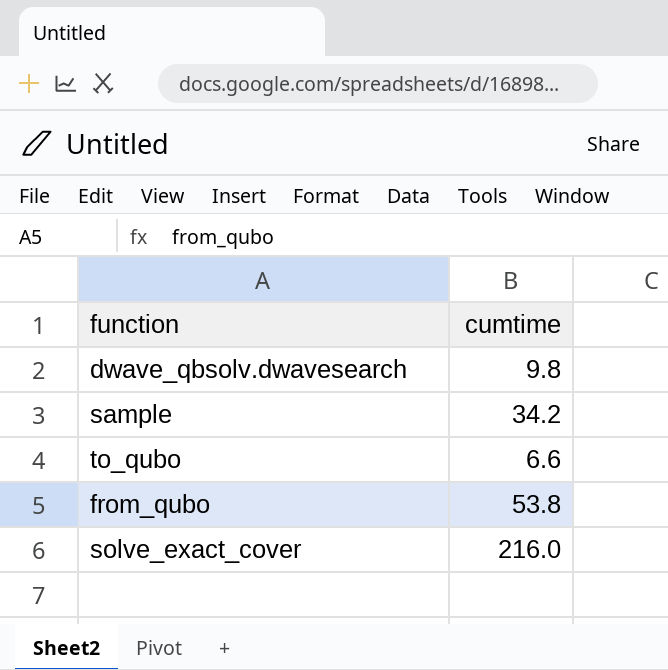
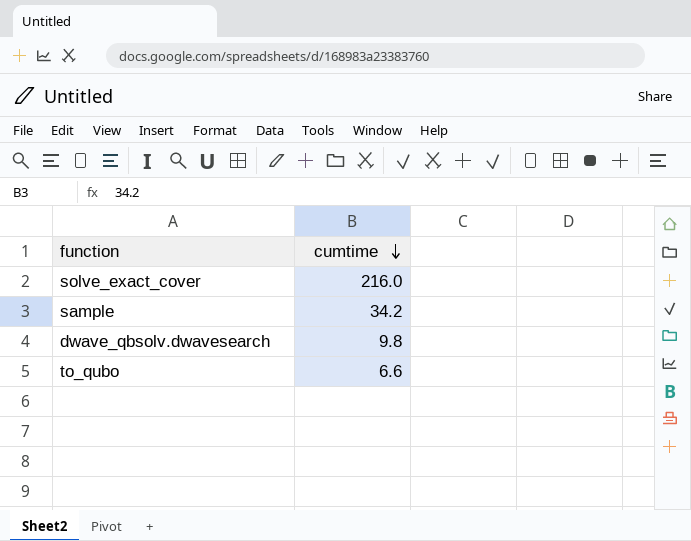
row order: none -> cumtime descending
row from_qubo: 53.8 -> none

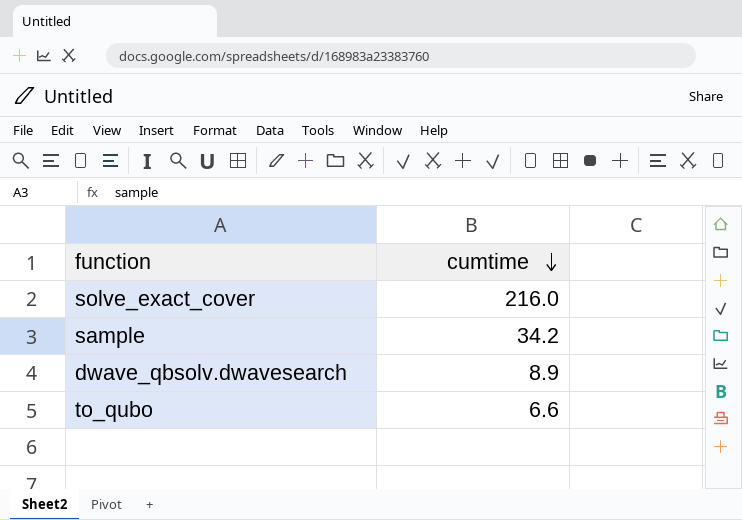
dwave_qbsolv.dwavesearch | cumtime: 9.8 -> 8.9

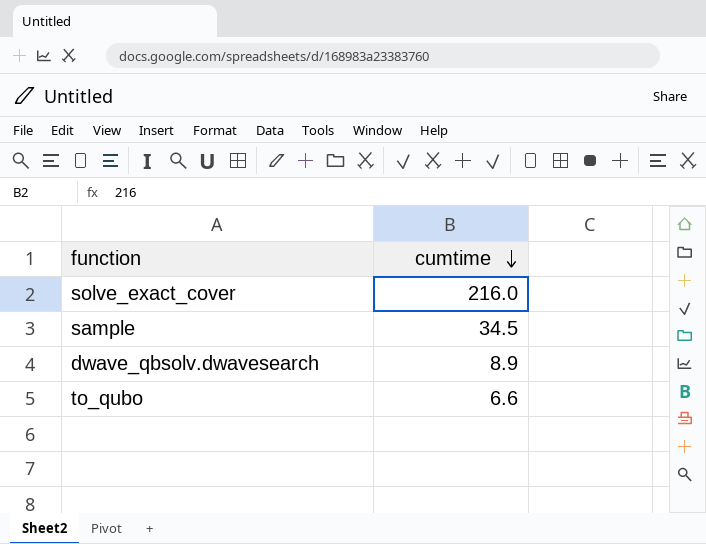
sample | cumtime: 34.2 -> 34.5

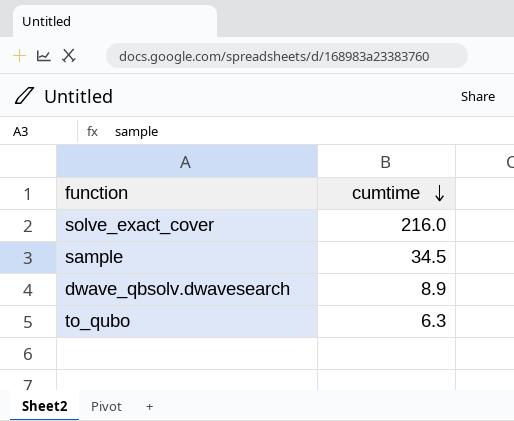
to_qubo | cumtime: 6.6 -> 6.3

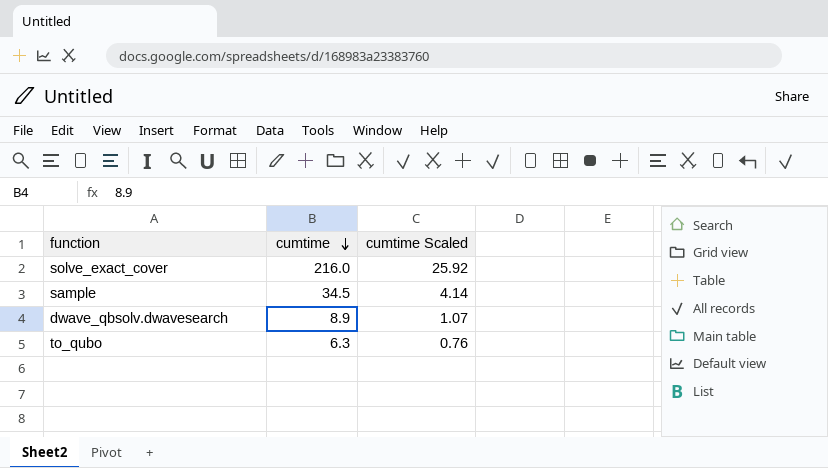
column cumtime Scaled | formula: none -> [cumtime] * 0.12

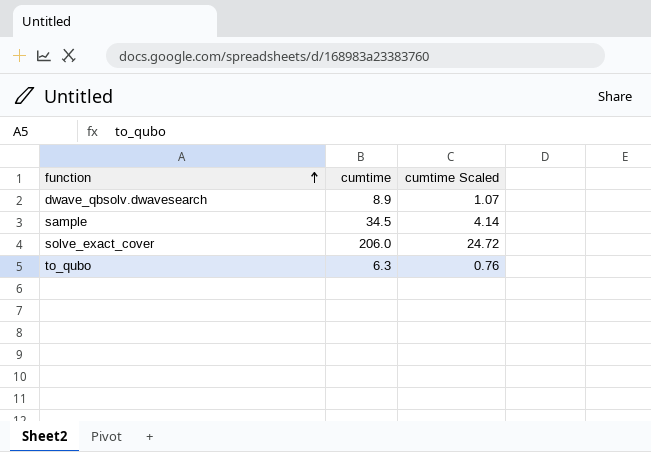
row order: cumtime descending -> function ascending
solve_exact_cover | cumtime: 216.0 -> 206.0
solve_exact_cover | cumtime Scaled: 25.92 -> 24.72

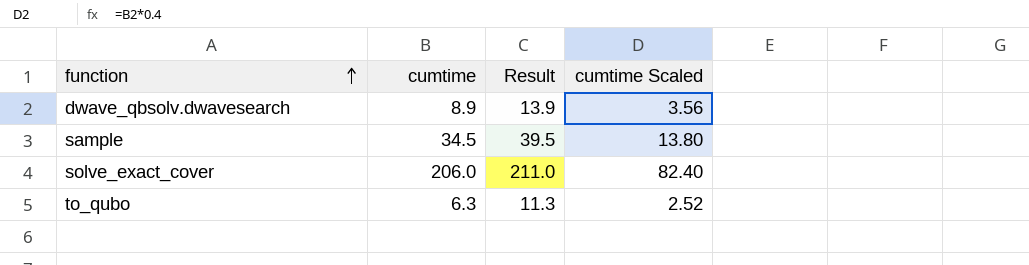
column Result | formula: none -> [cumtime] + 5
column cumtime Scaled | formula: [cumtime] * 0.12 -> [cumtime] * 0.4

